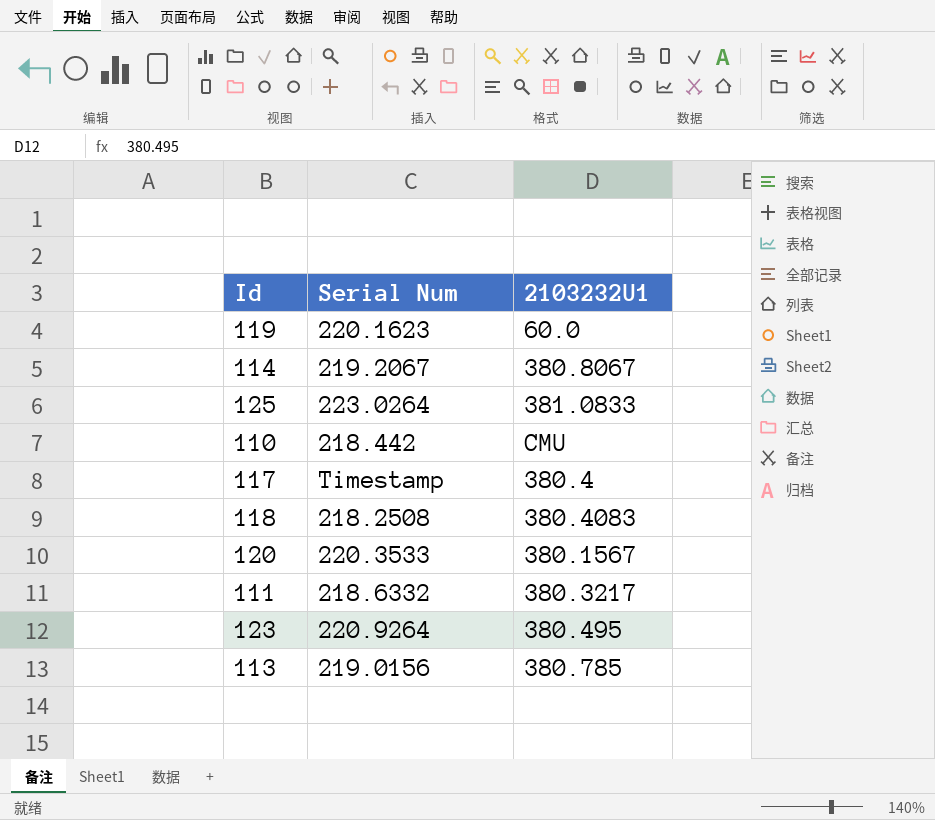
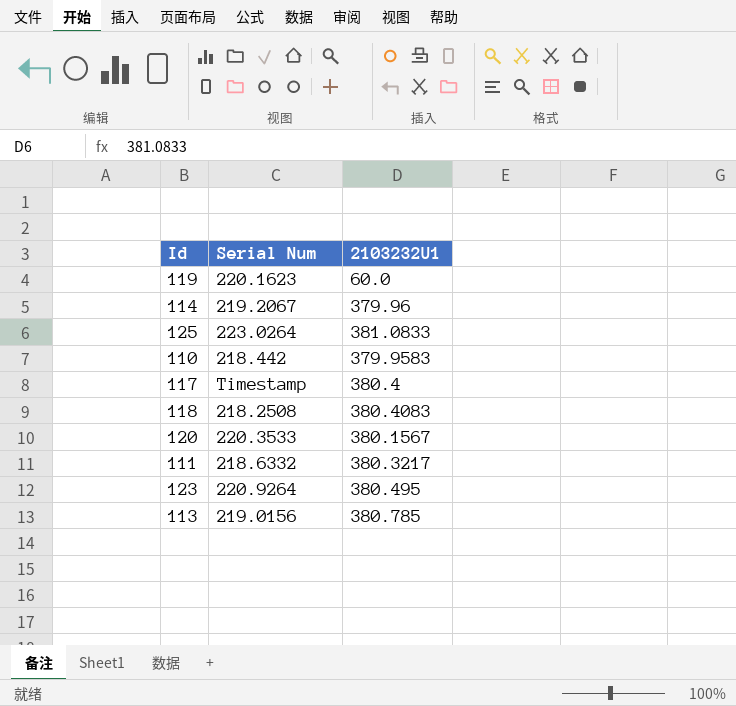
114 | 2103232U1: 380.8067 -> 379.96
110 | 2103232U1: CMU -> 379.9583

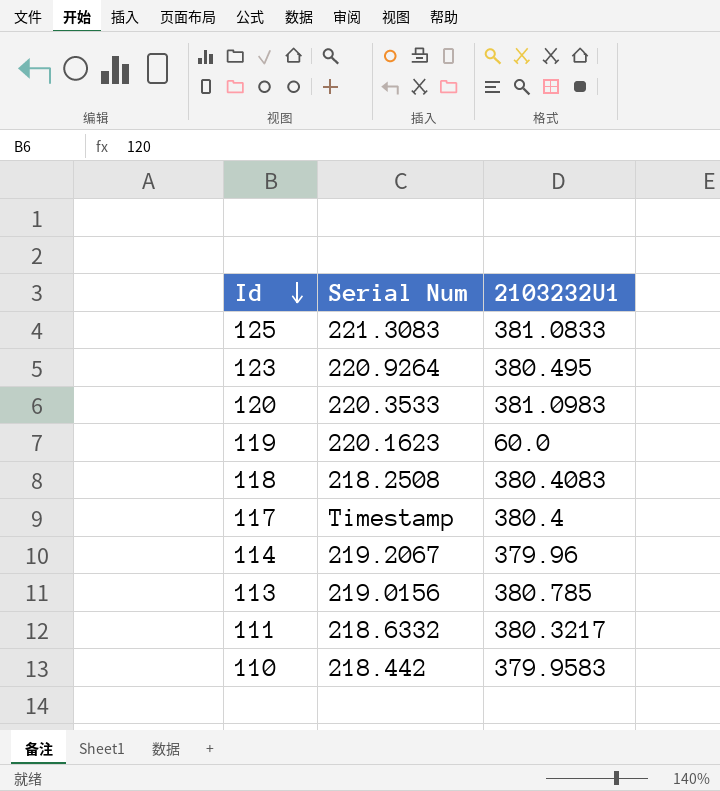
row order: none -> Id descending
125 | Serial Num: 223.0264 -> 221.3083
120 | 2103232U1: 380.1567 -> 381.0983

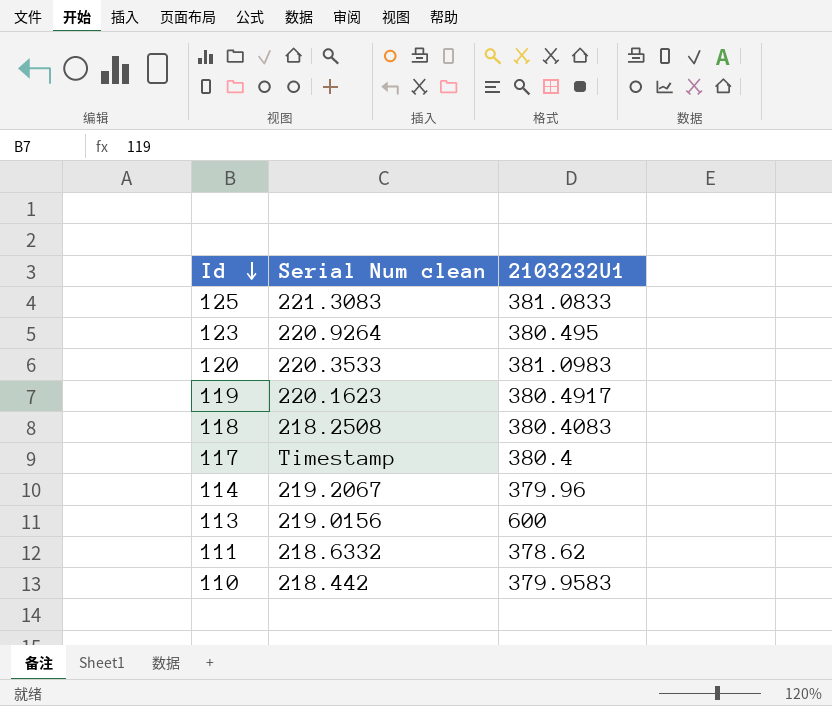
column name: Serial Num -> Serial Num clean
119 | 2103232U1: 60.0 -> 380.4917
113 | 2103232U1: 380.785 -> 600
111 | 2103232U1: 380.3217 -> 378.62

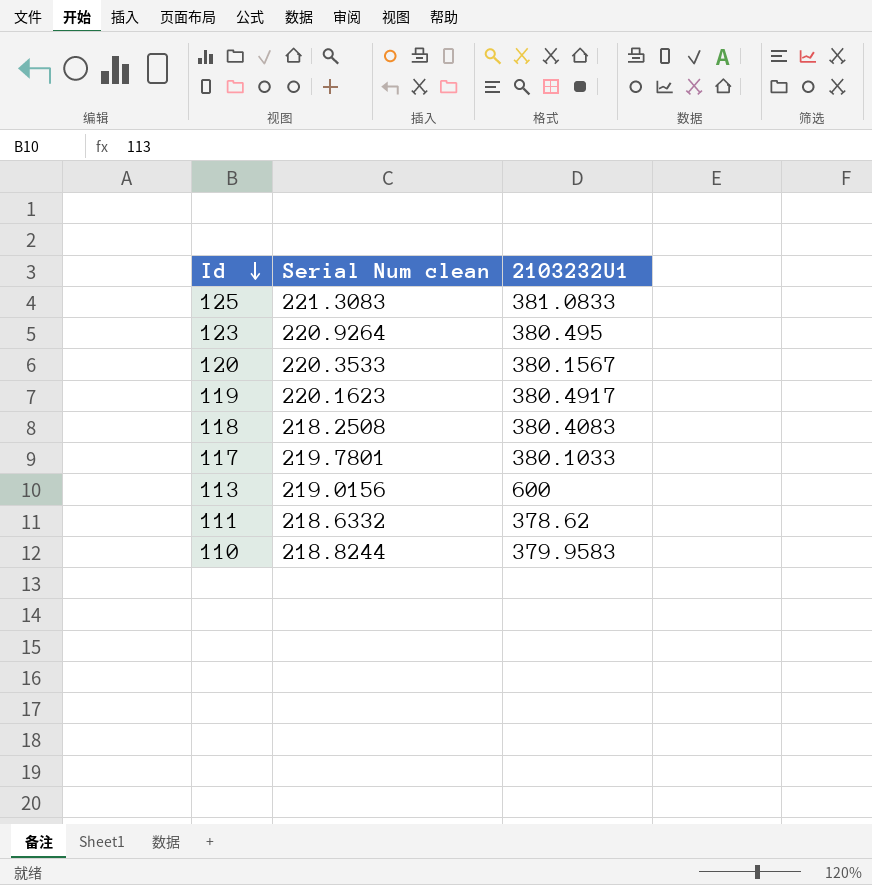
row 114: 219.2067 | 379.96 -> none
120 | 2103232U1: 381.0983 -> 380.1567
117 | Serial Num clean: Timestamp -> 219.7801
117 | 2103232U1: 380.4 -> 380.1033
110 | Serial Num clean: 218.442 -> 218.8244

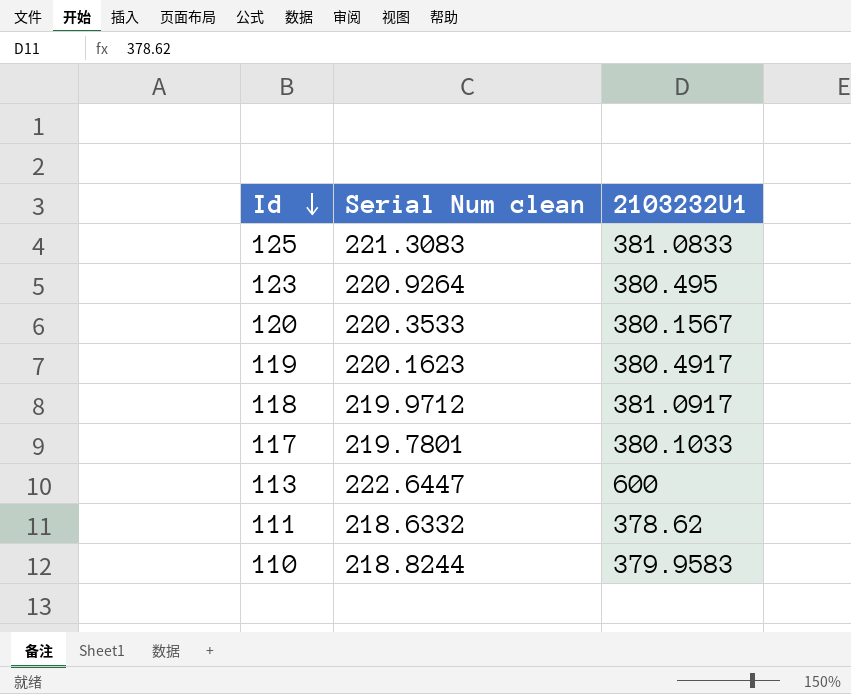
118 | Serial Num clean: 218.2508 -> 219.9712
118 | 2103232U1: 380.4083 -> 381.0917
113 | Serial Num clean: 219.0156 -> 222.6447

